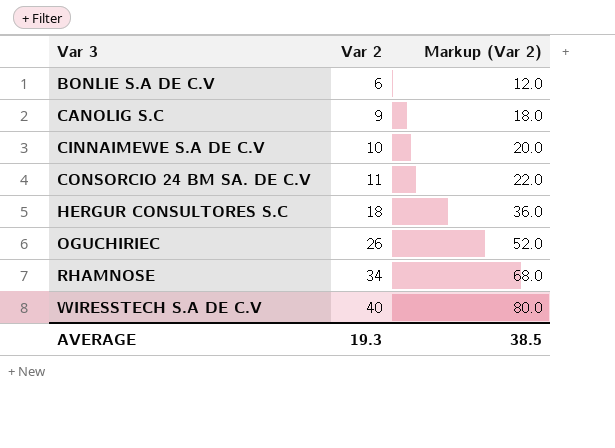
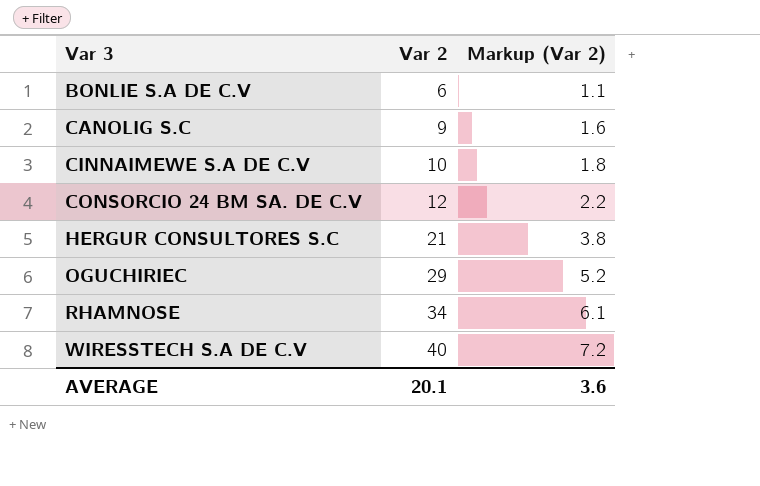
column Markup (Var 2) | formula: [Var 2] * 2 -> [Var 2] * 0.18
CONSORCIO 24 BM SA. DE C.V | Var 2: 11 -> 12
HERGUR CONSULTORES S.C | Var 2: 18 -> 21
OGUCHIRIEC | Var 2: 26 -> 29
AVERAGE | Var 2: 19.3 -> 20.1
AVERAGE | Markup (Var 2): 38.5 -> 3.6

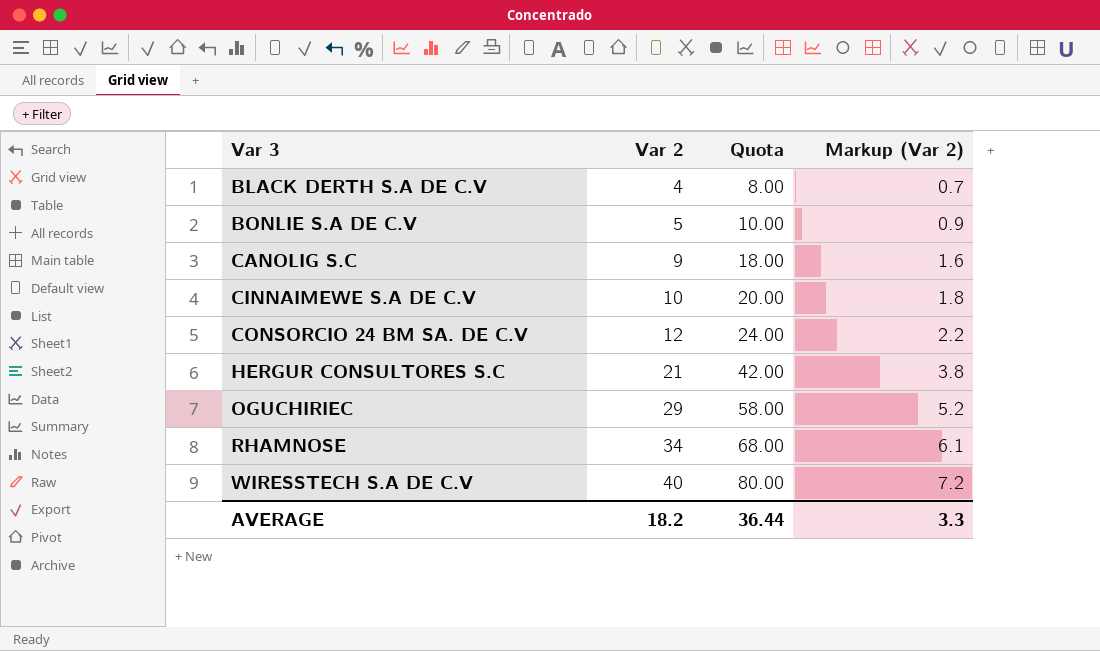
column Quota | formula: none -> [Var 2] * 2
row BLACK DERTH S.A DE C.V: none -> 4 | 8.00 | 0.7
BONLIE S.A DE C.V | Var 2: 6 -> 5
BONLIE S.A DE C.V | Markup (Var 2): 1.1 -> 0.9
AVERAGE | Var 2: 20.1 -> 18.2
AVERAGE | Markup (Var 2): 3.6 -> 3.3

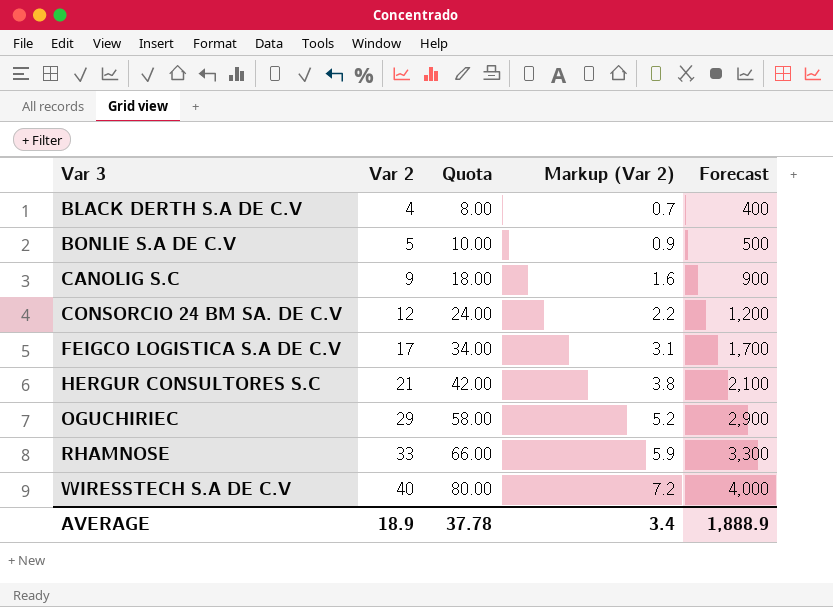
column Forecast | formula: none -> [Var 2] * 100
row CINNAIMEWE S.A DE C.V: 10 | 20.00 | 1.8 -> none
row FEIGCO LOGISTICA S.A DE C.V: none -> 17 | 34.00 | 3.1 | 1,700
RHAMNOSE | Var 2: 34 -> 33
RHAMNOSE | Quota: 68.00 -> 66.00
RHAMNOSE | Markup (Var 2): 6.1 -> 5.9
AVERAGE | Var 2: 18.2 -> 18.9
AVERAGE | Quota: 36.44 -> 37.78
AVERAGE | Markup (Var 2): 3.3 -> 3.4

